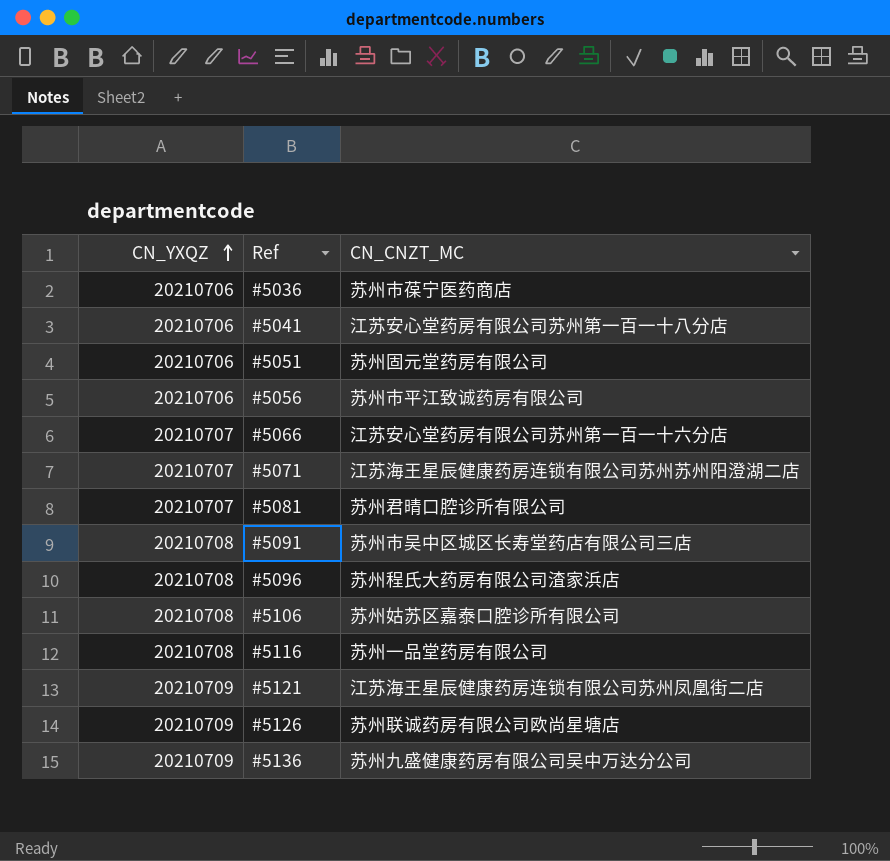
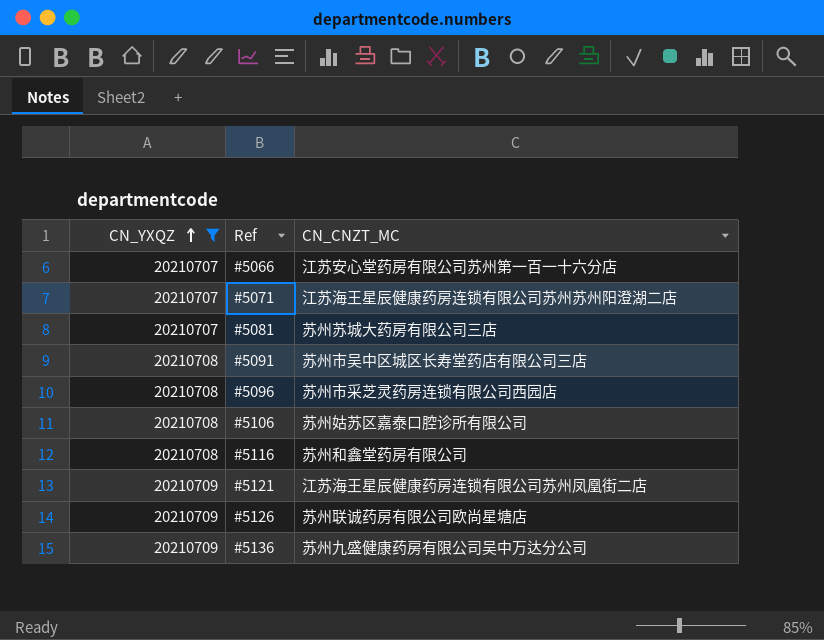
filter: none -> CN_YXQZ != 20210706
#5081 | CN_CNZT_MC: 苏州君晴口腔诊所有限公司 -> 苏州苏城大药房有限公司三店
#5096 | CN_CNZT_MC: 苏州程氏大药房有限公司渣家浜店 -> 苏州市采芝灵药房连锁有限公司西园店
#5116 | CN_CNZT_MC: 苏州一品堂药房有限公司 -> 苏州和鑫堂药房有限公司

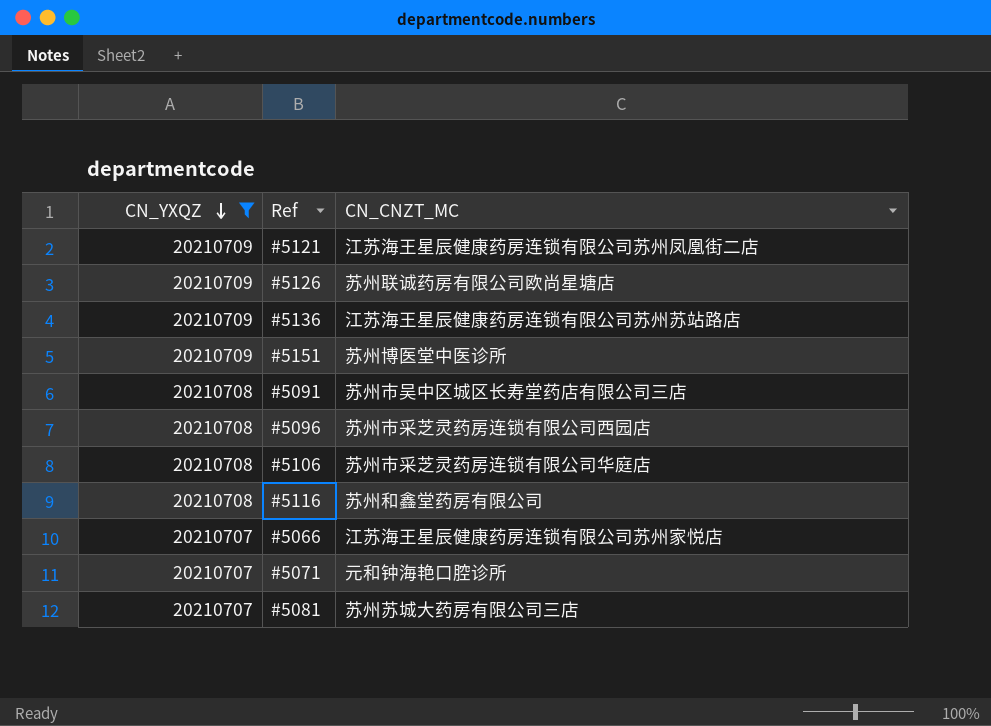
row order: CN_YXQZ ascending -> CN_YXQZ descending
#5136 | CN_CNZT_MC: 苏州九盛健康药房有限公司吴中万达分公司 -> 江苏海王星辰健康药房连锁有限公司苏州苏站路店
row #5151: none -> 20210709 | 苏州博医堂中医诊所
#5106 | CN_CNZT_MC: 苏州姑苏区嘉泰口腔诊所有限公司 -> 苏州市采芝灵药房连锁有限公司华庭店
#5066 | CN_CNZT_MC: 江苏安心堂药房有限公司苏州第一百一十六分店 -> 江苏海王星辰健康药房连锁有限公司苏州家悦店
#5071 | CN_CNZT_MC: 江苏海王星辰健康药房连锁有限公司苏州苏州阳澄湖二店 -> 元和钟海艳口腔诊所

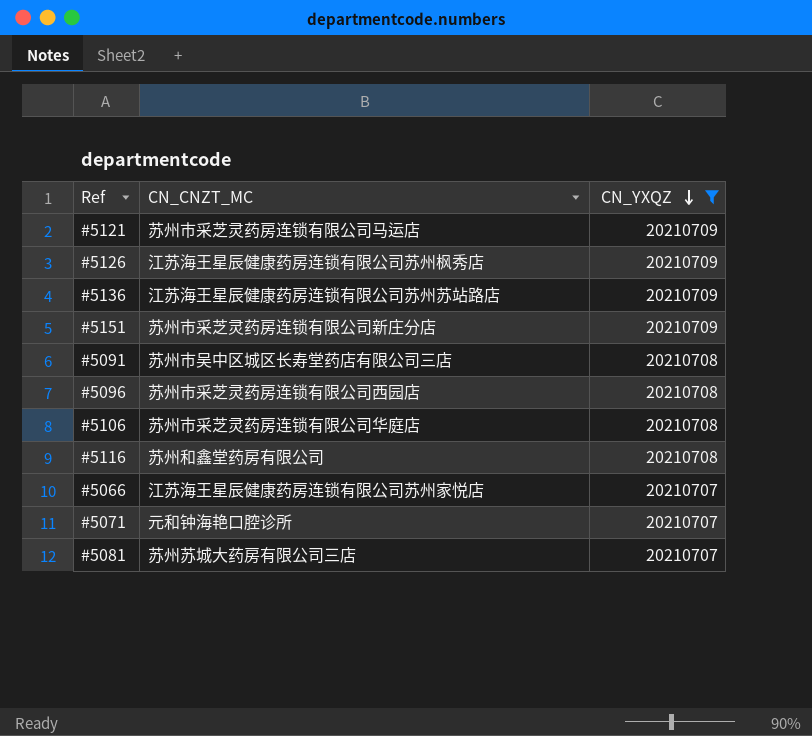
column CN_YXQZ | position: 1 -> 3
#5121 | CN_CNZT_MC: 江苏海王星辰健康药房连锁有限公司苏州凤凰街二店 -> 苏州市采芝灵药房连锁有限公司马运店
#5126 | CN_CNZT_MC: 苏州联诚药房有限公司欧尚星塘店 -> 江苏海王星辰健康药房连锁有限公司苏州枫秀店
#5151 | CN_CNZT_MC: 苏州博医堂中医诊所 -> 苏州市采芝灵药房连锁有限公司新庄分店

